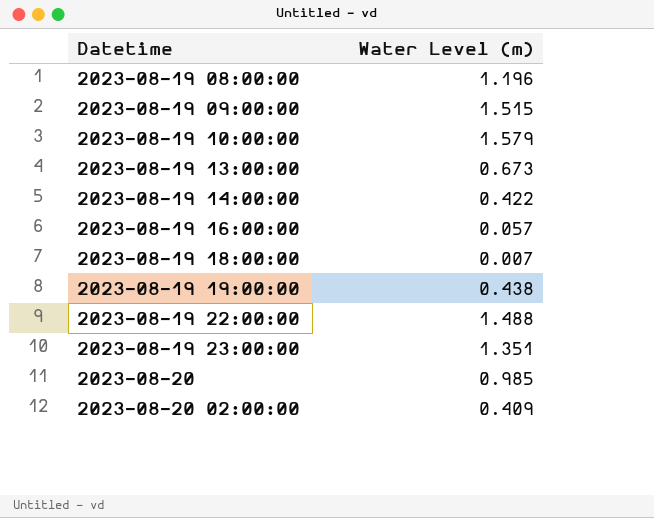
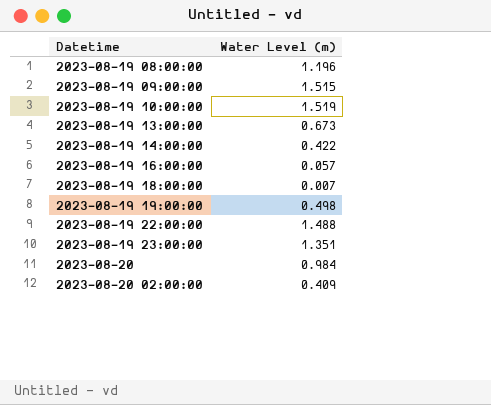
2023-08-19 10:00:00 | Water Level (m): 1.579 -> 1.519
2023-08-19 19:00:00 | Water Level (m): 0.438 -> 0.498
2023-08-20 | Water Level (m): 0.985 -> 0.984

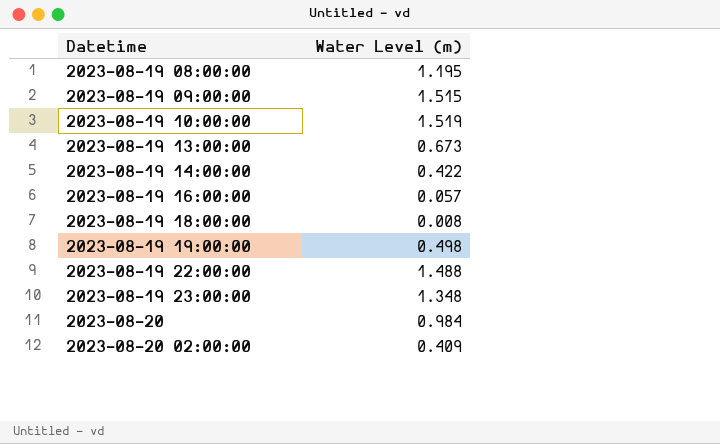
2023-08-19 08:00:00 | Water Level (m): 1.196 -> 1.195
2023-08-19 18:00:00 | Water Level (m): 0.007 -> 0.008
2023-08-19 23:00:00 | Water Level (m): 1.351 -> 1.348

